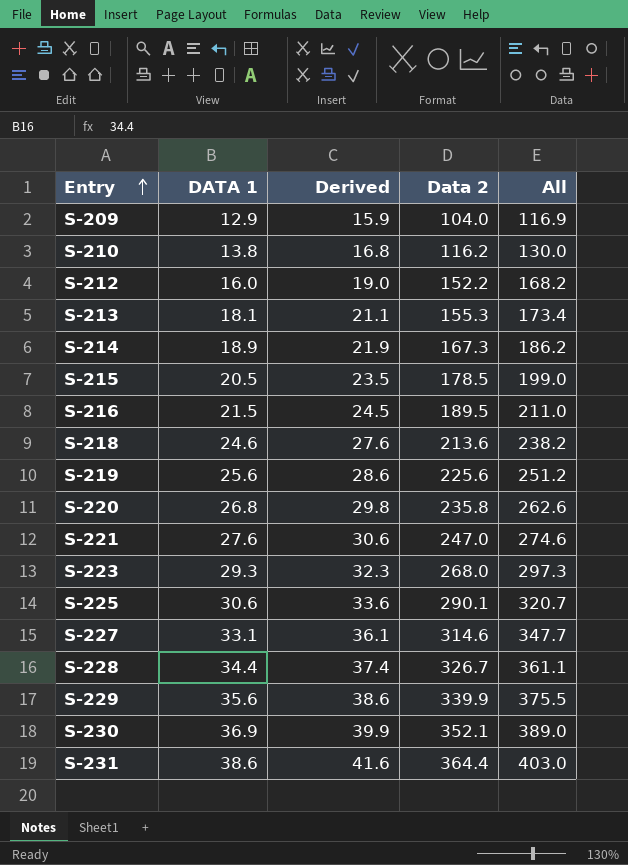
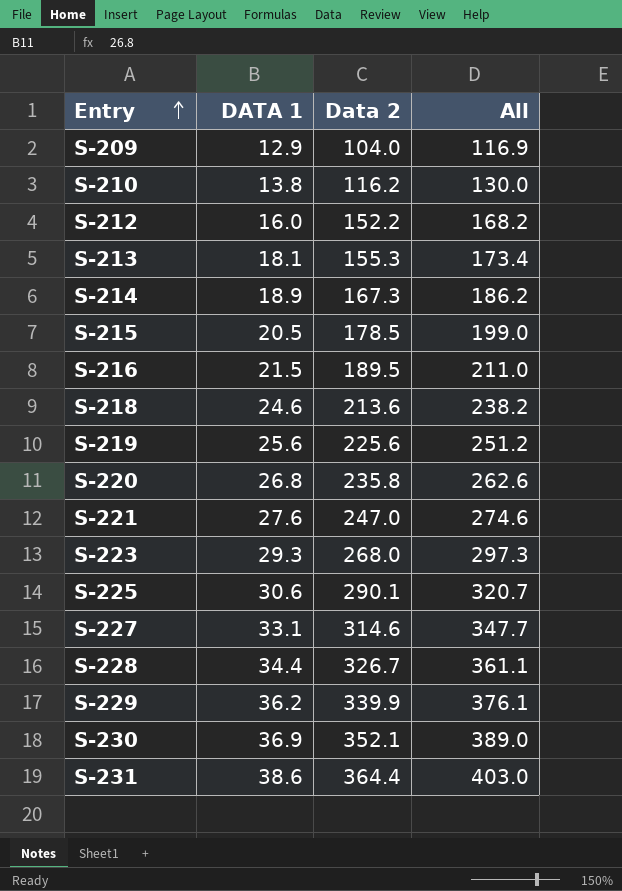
column Derived | formula: [DATA 1] + 3 -> none
S-229 | DATA 1: 35.6 -> 36.2
S-229 | All: 375.5 -> 376.1

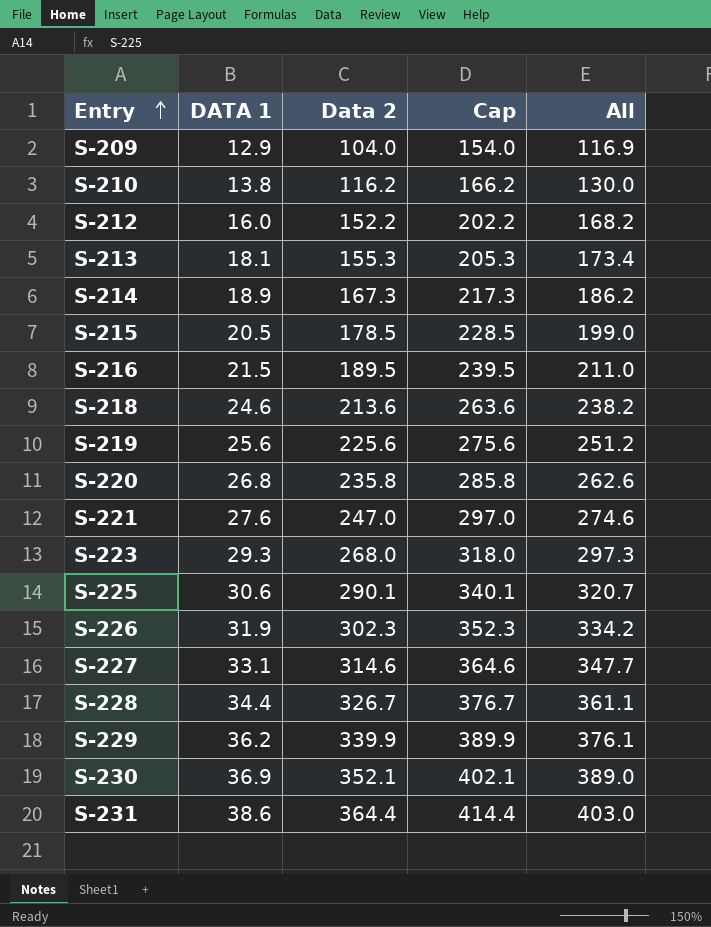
column Cap | formula: none -> [Data 2] + 50
row S-226: none -> 31.9 | 302.3 | 352.3 | 334.2

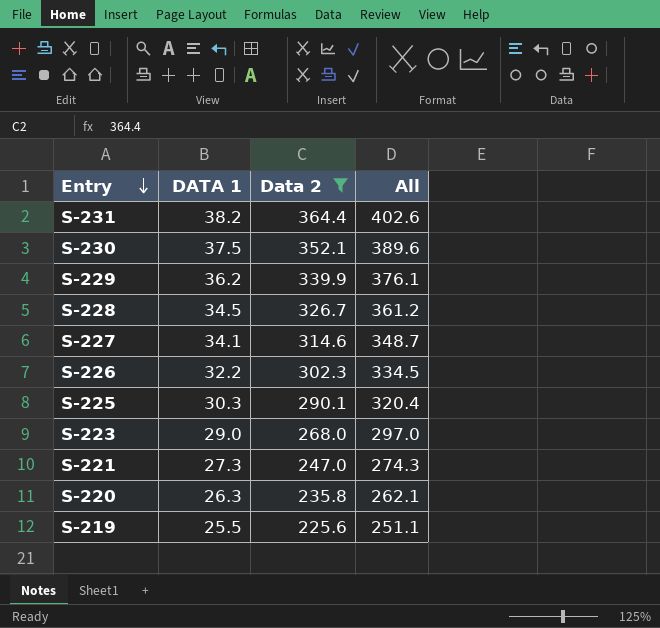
filter: none -> Data 2 >= 225.6
row order: Entry ascending -> Entry descending
column Cap | formula: [Data 2] + 50 -> none
S-231 | DATA 1: 38.6 -> 38.2
S-231 | All: 403.0 -> 402.6
S-230 | DATA 1: 36.9 -> 37.5
S-230 | All: 389.0 -> 389.6
S-228 | DATA 1: 34.4 -> 34.5
S-228 | All: 361.1 -> 361.2
S-227 | DATA 1: 33.1 -> 34.1
S-227 | All: 347.7 -> 348.7
S-226 | DATA 1: 31.9 -> 32.2
S-226 | All: 334.2 -> 334.5
S-225 | DATA 1: 30.6 -> 30.3
S-225 | All: 320.7 -> 320.4
S-223 | DATA 1: 29.3 -> 29.0
S-223 | All: 297.3 -> 297.0
S-221 | DATA 1: 27.6 -> 27.3
S-221 | All: 274.6 -> 274.3
S-220 | DATA 1: 26.8 -> 26.3
S-220 | All: 262.6 -> 262.1
S-219 | DATA 1: 25.6 -> 25.5
S-219 | All: 251.2 -> 251.1

